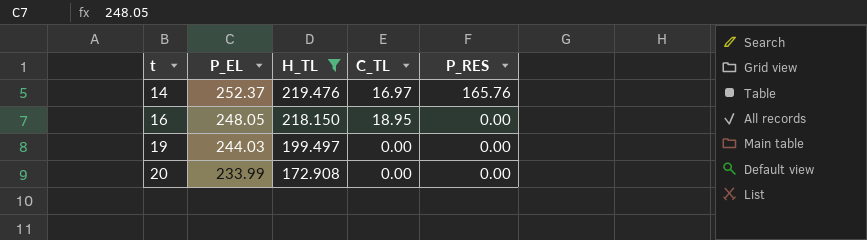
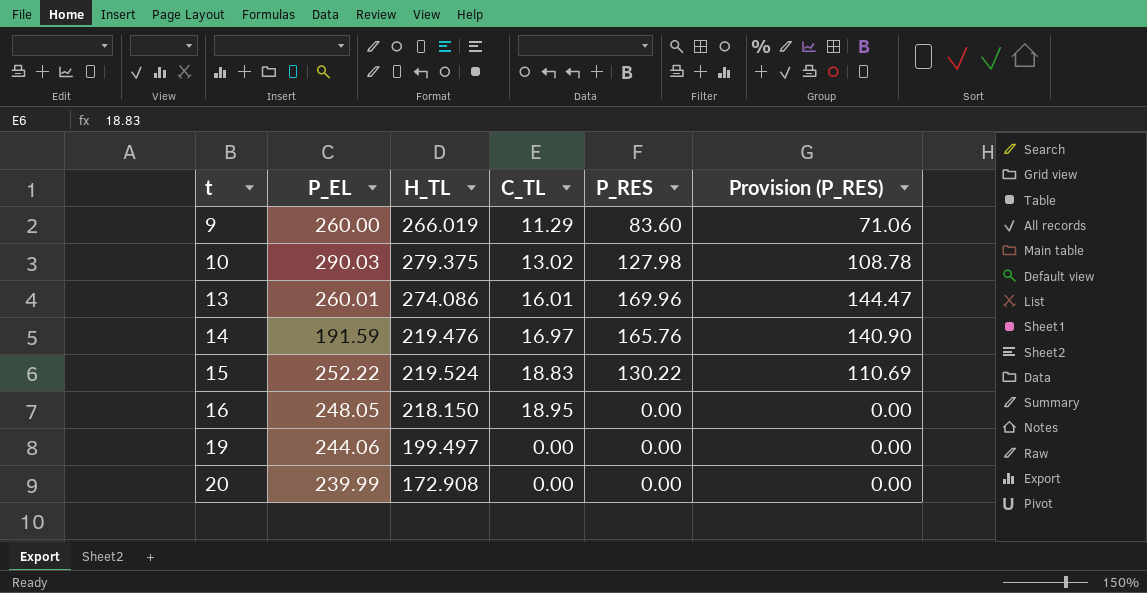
filter: H_TL <= 219.476 -> none
column Provision (P_RES) | formula: none -> [P_RES] * 0.85
14 | P_EL: 252.37 -> 191.59
19 | P_EL: 244.03 -> 244.06
20 | P_EL: 233.99 -> 239.99

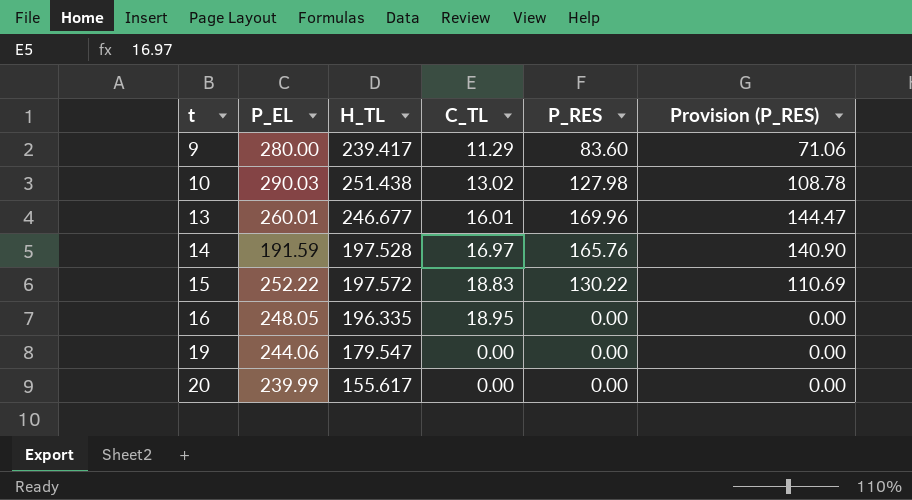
9 | P_EL: 260.00 -> 280.00
9 | H_TL: 266.019 -> 239.417
10 | H_TL: 279.375 -> 251.438
13 | H_TL: 274.086 -> 246.677
14 | H_TL: 219.476 -> 197.528
15 | H_TL: 219.524 -> 197.572
16 | H_TL: 218.150 -> 196.335
19 | H_TL: 199.497 -> 179.547
20 | H_TL: 172.908 -> 155.617

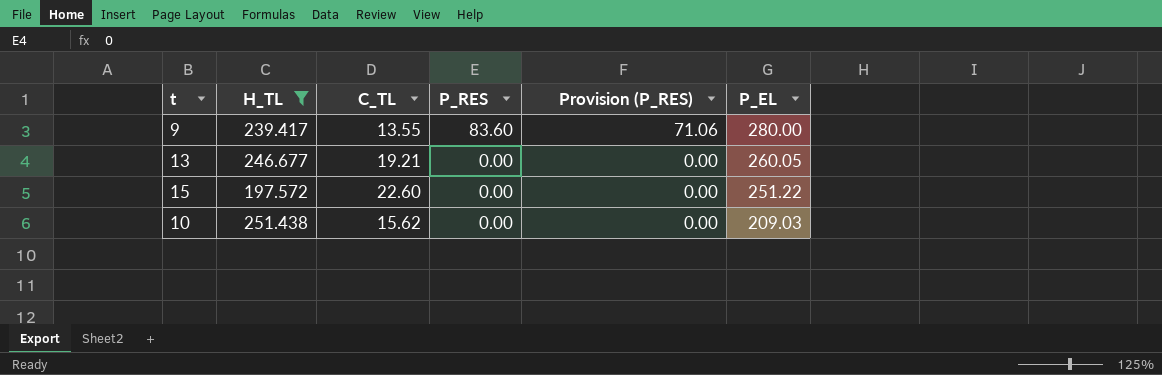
filter: none -> H_TL >= 197.572
row order: t ascending -> P_RES descending
column P_EL | position: 2 -> 6
9 | C_TL: 11.29 -> 13.55
13 | C_TL: 16.01 -> 19.21
13 | P_RES: 169.96 -> 0.00
13 | Provision (P_RES): 144.47 -> 0.00
13 | P_EL: 260.01 -> 260.05
15 | C_TL: 18.83 -> 22.60
15 | P_RES: 130.22 -> 0.00
15 | Provision (P_RES): 110.69 -> 0.00
15 | P_EL: 252.22 -> 251.22
10 | C_TL: 13.02 -> 15.62
10 | P_RES: 127.98 -> 0.00
10 | Provision (P_RES): 108.78 -> 0.00
10 | P_EL: 290.03 -> 209.03

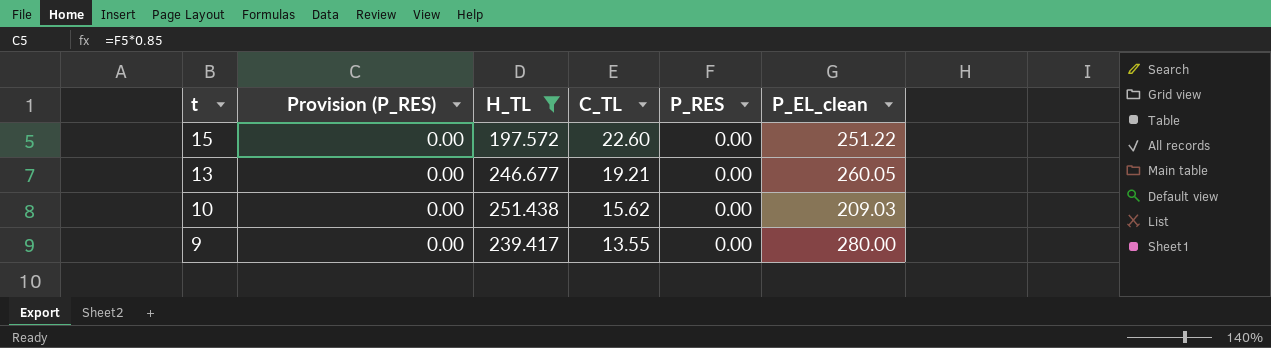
row order: P_RES descending -> t descending
column Provision (P_RES) | position: 5 -> 2
column name: P_EL -> P_EL_clean
9 | Provision (P_RES): 71.06 -> 0.00
9 | P_RES: 83.60 -> 0.00

